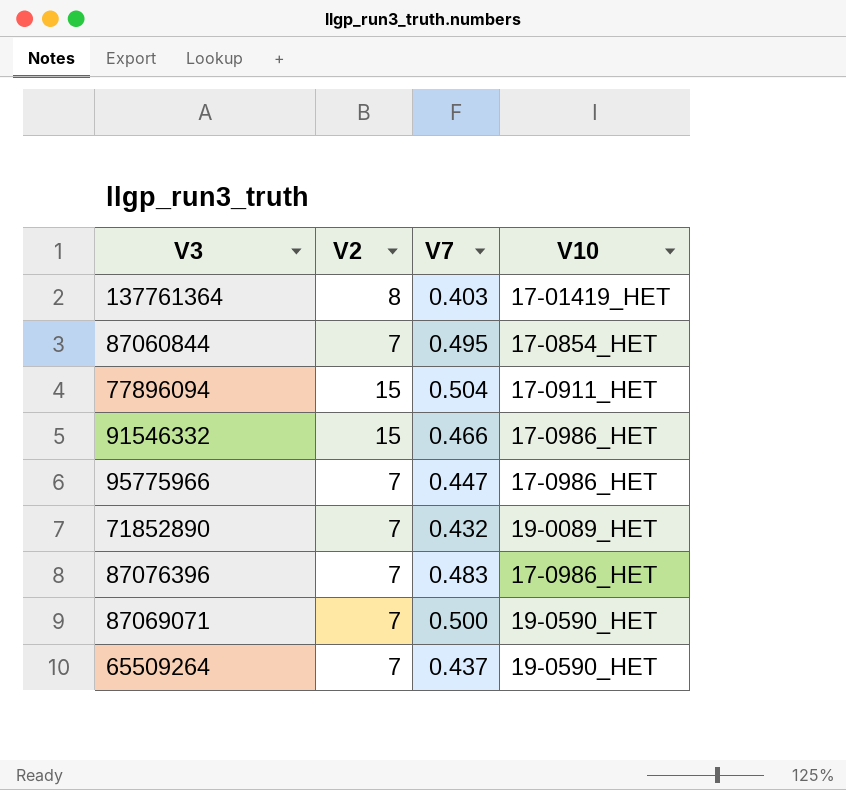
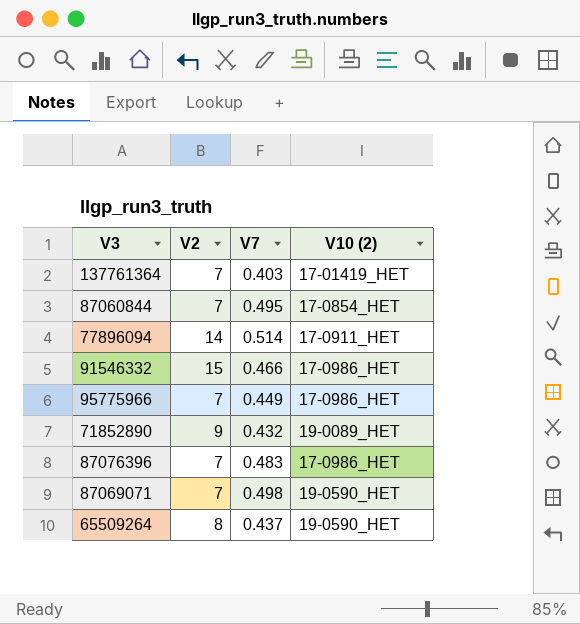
column name: V10 -> V10 (2)
137761364 | V2: 8 -> 7
77896094 | V2: 15 -> 14
77896094 | V7: 0.504 -> 0.514
95775966 | V7: 0.447 -> 0.449
71852890 | V2: 7 -> 9
87069071 | V7: 0.500 -> 0.498
65509264 | V2: 7 -> 8

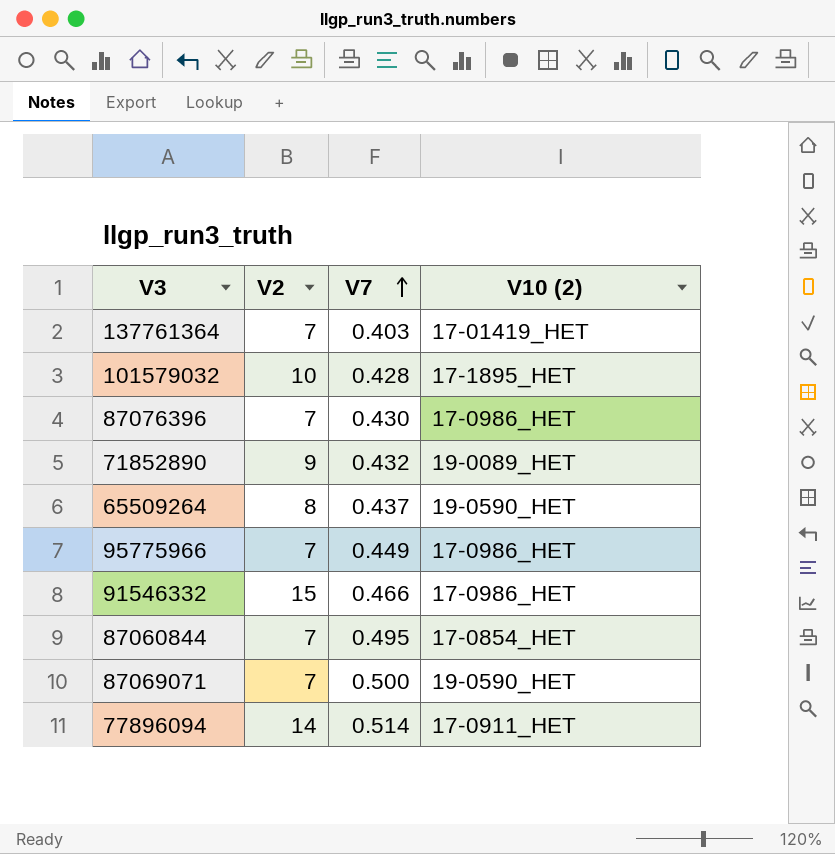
row order: none -> V7 ascending
row 101579032: none -> 10 | 0.428 | 17-1895_HET
87076396 | V7: 0.483 -> 0.430
87069071 | V7: 0.498 -> 0.500

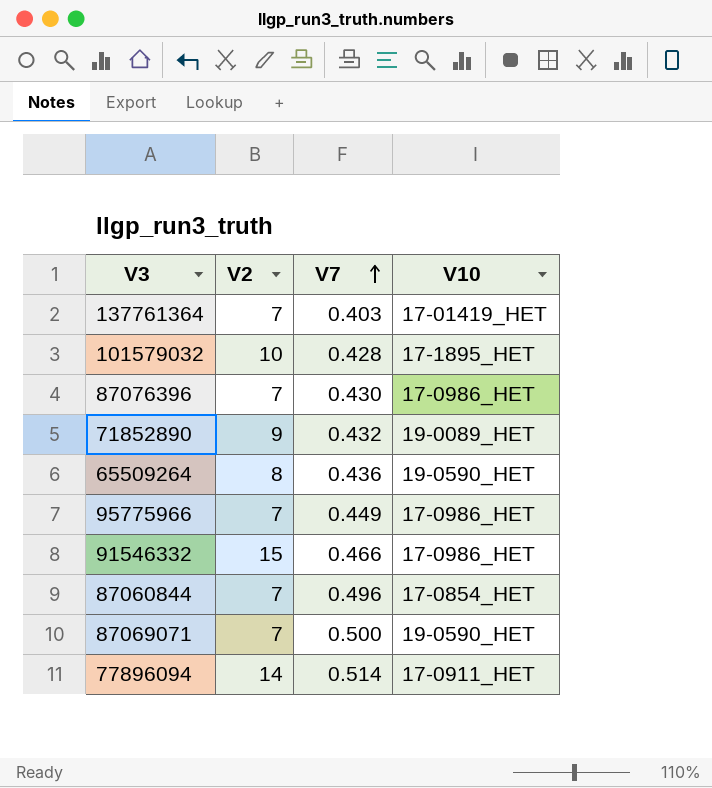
column name: V10 (2) -> V10
65509264 | V7: 0.437 -> 0.436
87060844 | V7: 0.495 -> 0.496

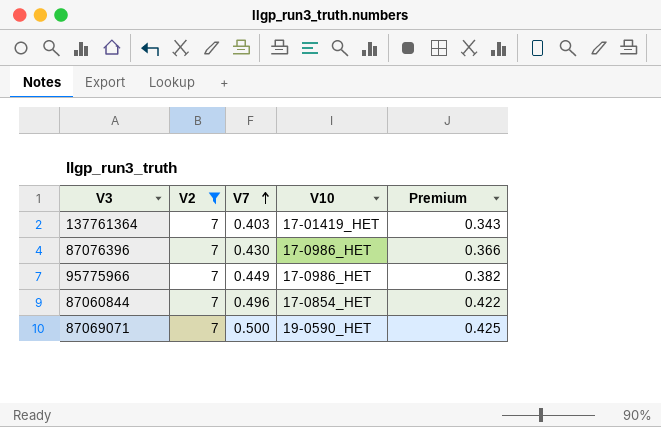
filter: none -> V2 = 7
column Premium | formula: none -> [V7] * 0.85

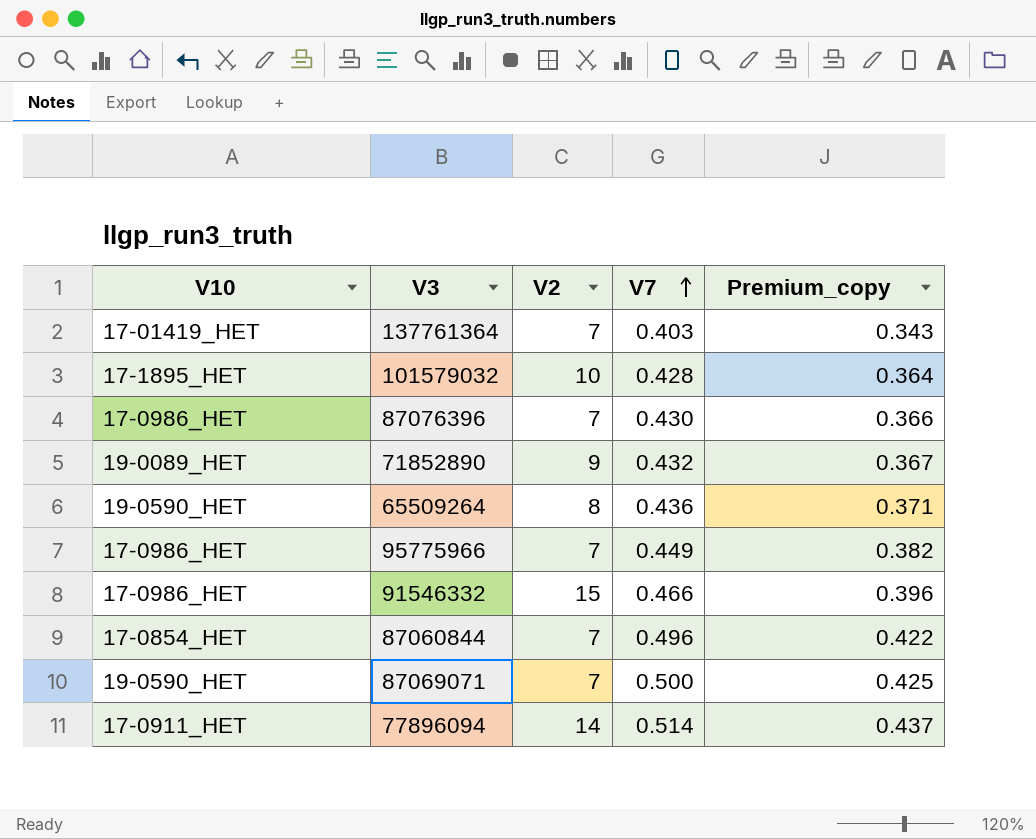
filter: V2 = 7 -> none
column V10 | position: 4 -> 1
column name: Premium -> Premium_copy

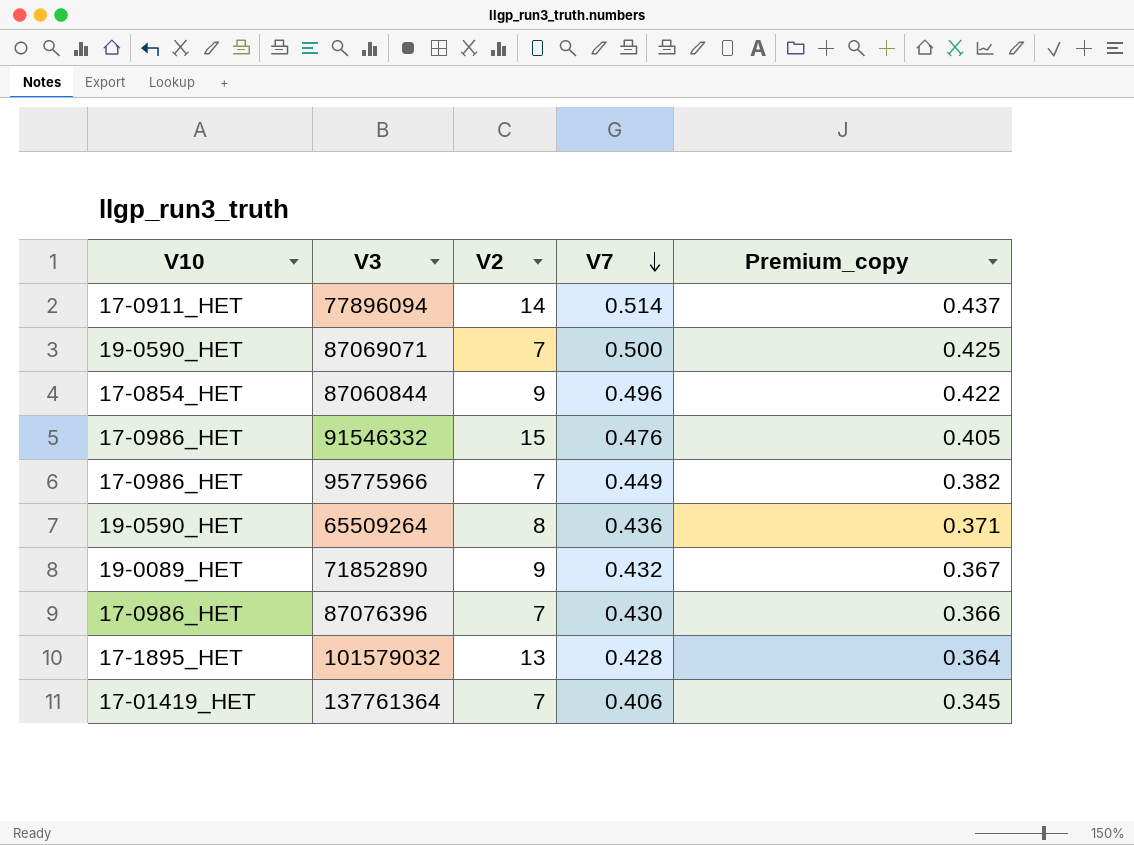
row order: V7 ascending -> V7 descending
87060844 | V2: 7 -> 9
91546332 | V7: 0.466 -> 0.476
91546332 | Premium_copy: 0.396 -> 0.405
101579032 | V2: 10 -> 13
137761364 | V7: 0.403 -> 0.406
137761364 | Premium_copy: 0.343 -> 0.345

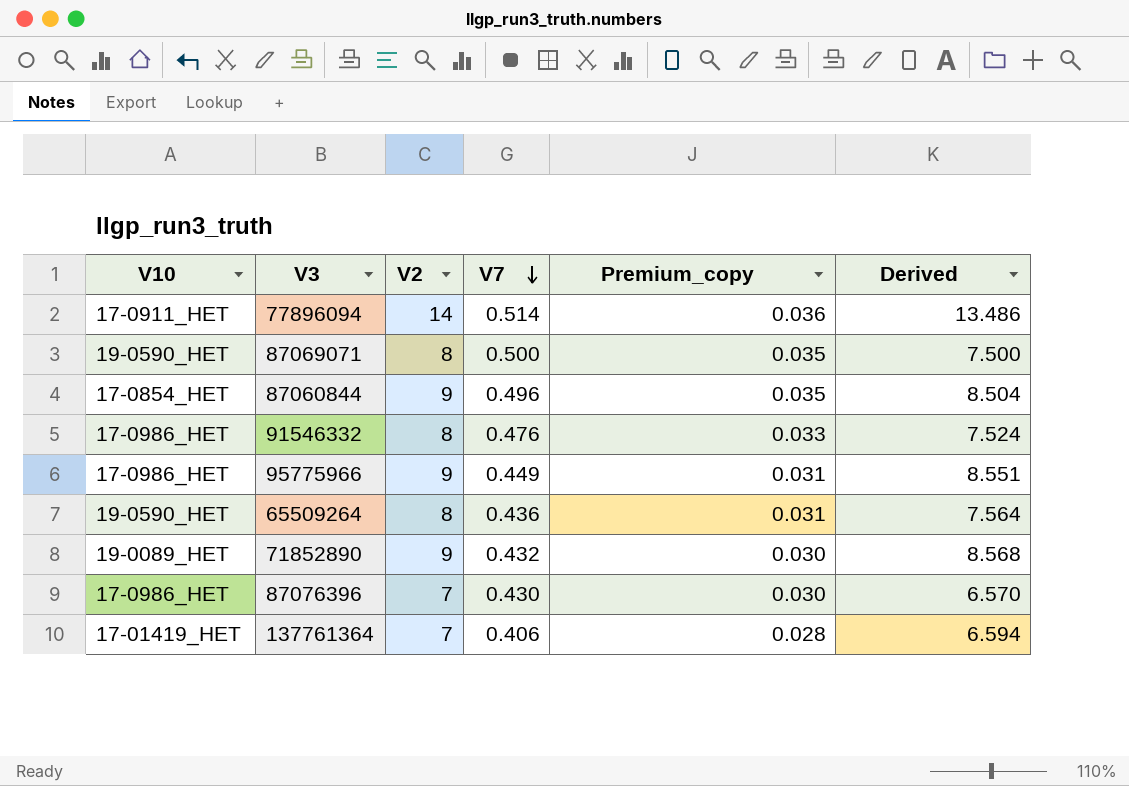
column Premium_copy | formula: [V7] * 0.85 -> [V7] * 0.07
column Derived | formula: none -> [V2] - [V7]
row 101579032: 17-1895_HET | 13 | 0.428 | 0.364 -> none
87069071 | V2: 7 -> 8
91546332 | V2: 15 -> 8
95775966 | V2: 7 -> 9

